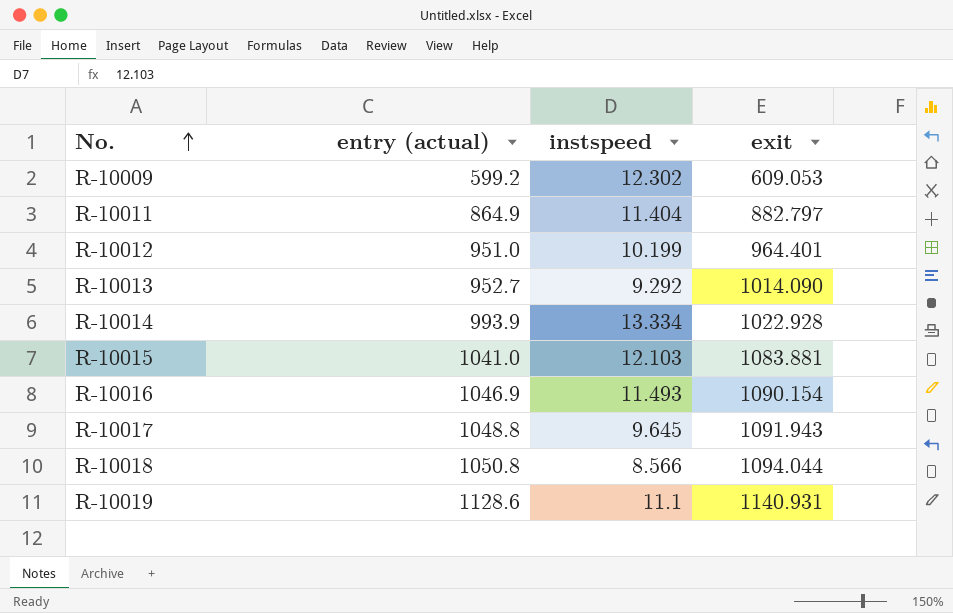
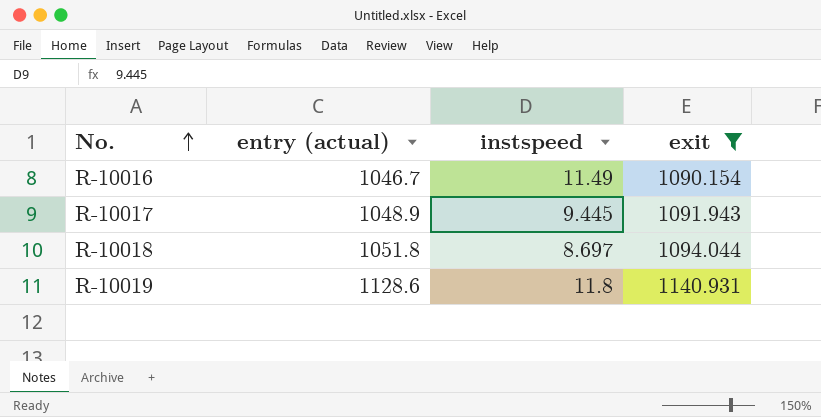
filter: none -> exit >= 1090.154
R-10016 | entry (actual): 1046.9 -> 1046.7
R-10016 | instspeed: 11.493 -> 11.49
R-10017 | entry (actual): 1048.8 -> 1048.9
R-10017 | instspeed: 9.645 -> 9.445
R-10018 | entry (actual): 1050.8 -> 1051.8
R-10018 | instspeed: 8.566 -> 8.697
R-10019 | instspeed: 11.1 -> 11.8

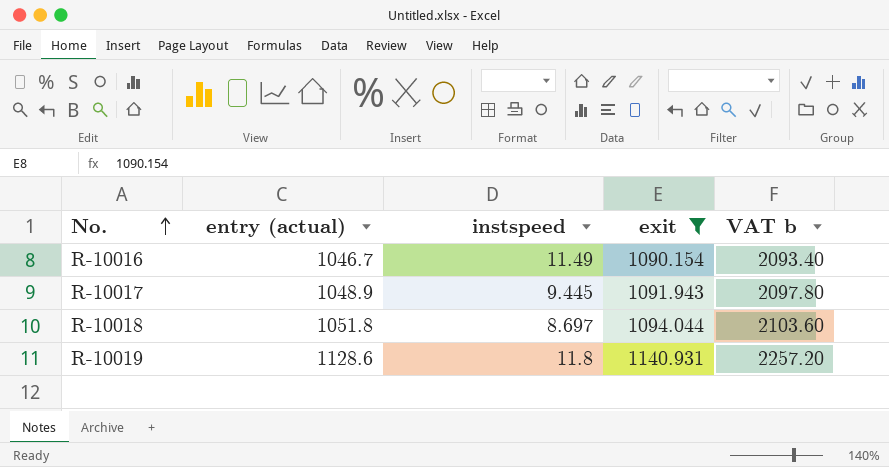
column VAT b | formula: none -> [entry (actual)] * 2

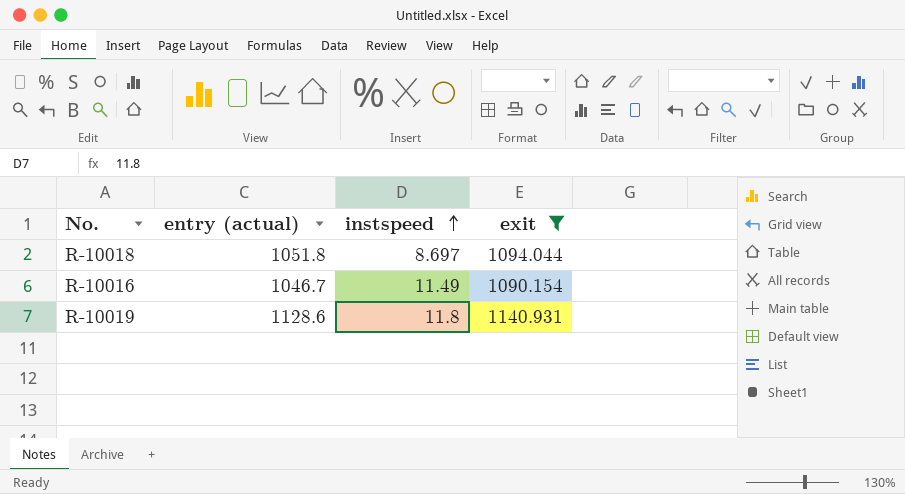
row order: No. ascending -> instspeed ascending
column VAT b | formula: [entry (actual)] * 2 -> none
row R-10017: 1048.9 | 9.445 | 1091.943 | 2097.80 -> none

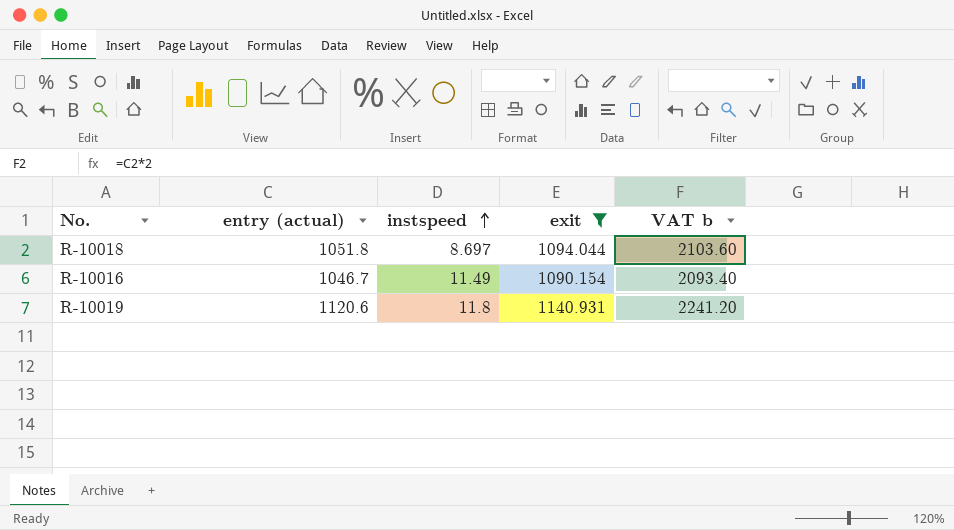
column VAT b | formula: none -> [entry (actual)] * 2
R-10019 | entry (actual): 1128.6 -> 1120.6

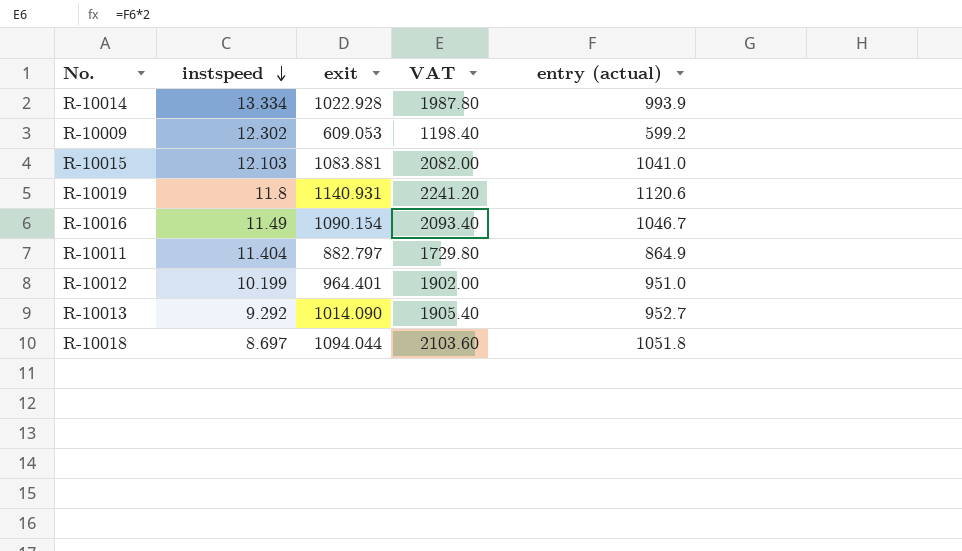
filter: exit >= 1090.154 -> none
row order: instspeed ascending -> instspeed descending
column name: VAT b -> VAT
column entry (actual) | position: 2 -> 5

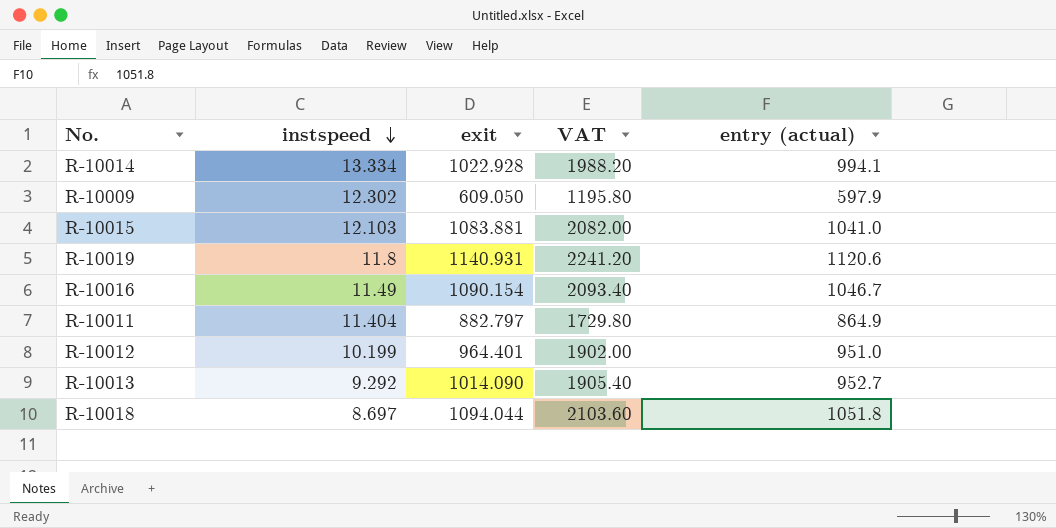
R-10014 | VAT: 1987.80 -> 1988.20
R-10014 | entry (actual): 993.9 -> 994.1
R-10009 | exit: 609.053 -> 609.050
R-10009 | VAT: 1198.40 -> 1195.80
R-10009 | entry (actual): 599.2 -> 597.9

